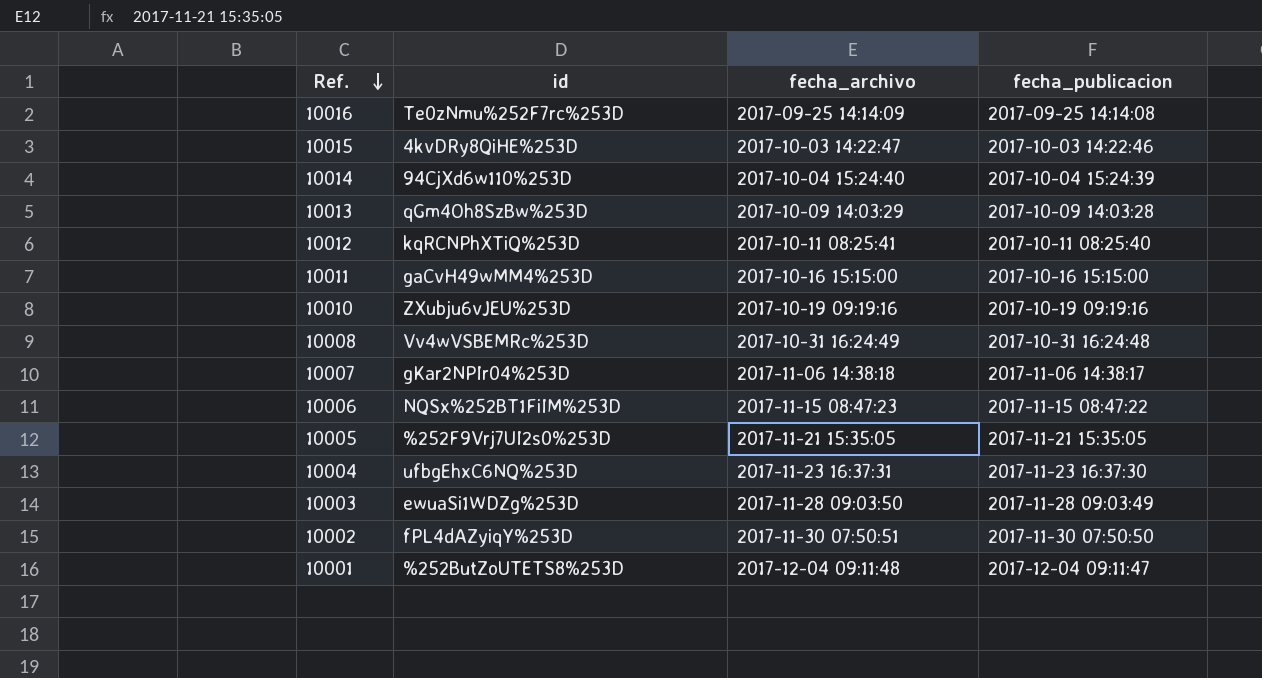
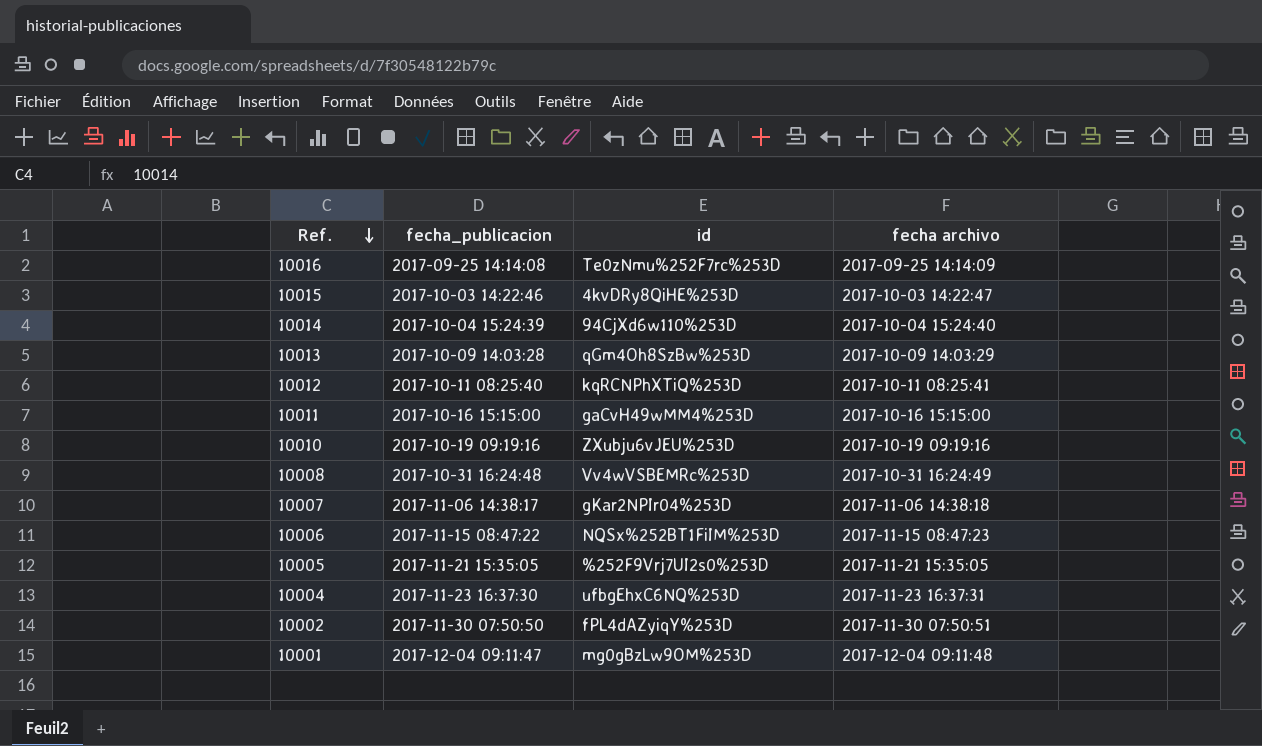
column fecha_publicacion | position: 4 -> 2
column name: fecha_archivo -> fecha archivo
row 10003: ewuaSi1WDZg%253D | 2017-11-28 09:03:50 | 2017-11-28 09:03:49 -> none
10001 | id: %252ButZoUTETS8%253D -> mg0gBzLw9OM%253D

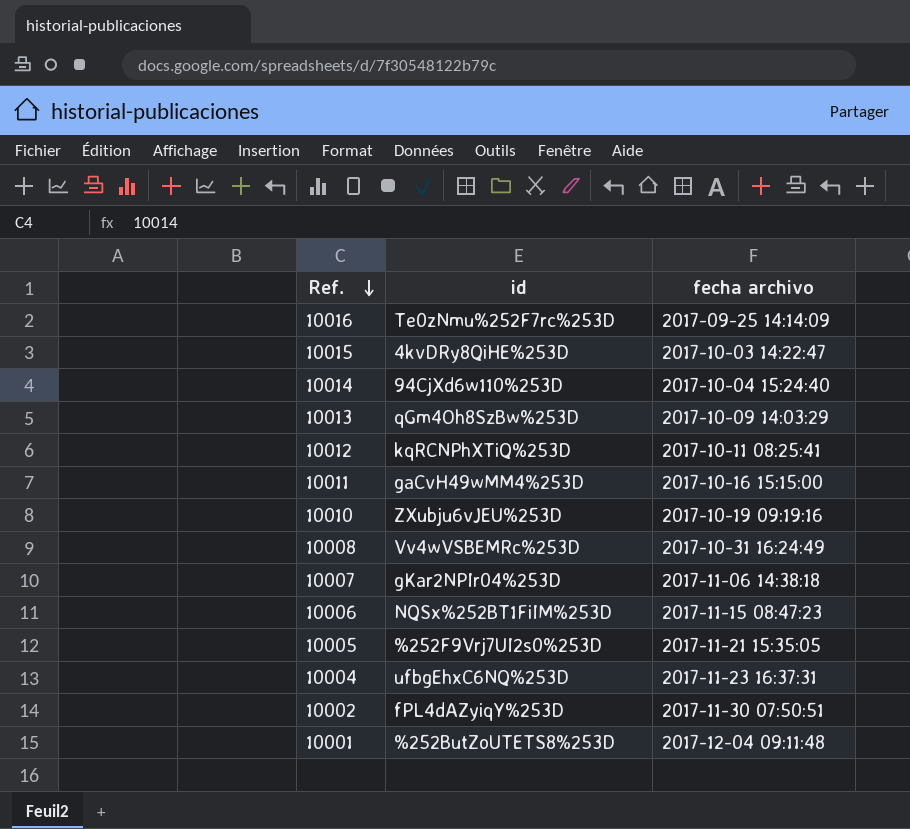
column fecha_publicacion | position: 2 -> none
10001 | id: mg0gBzLw9OM%253D -> %252ButZoUTETS8%253D

